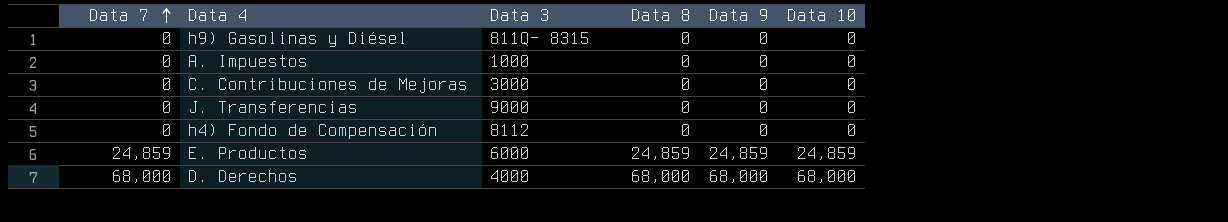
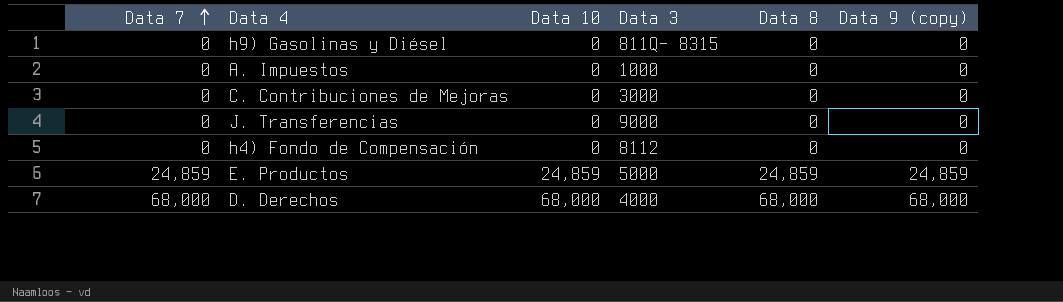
column Data 10 | position: 6 -> 3
column name: Data 9 -> Data 9 (copy)
E. Productos | Data 3: 6000 -> 5000

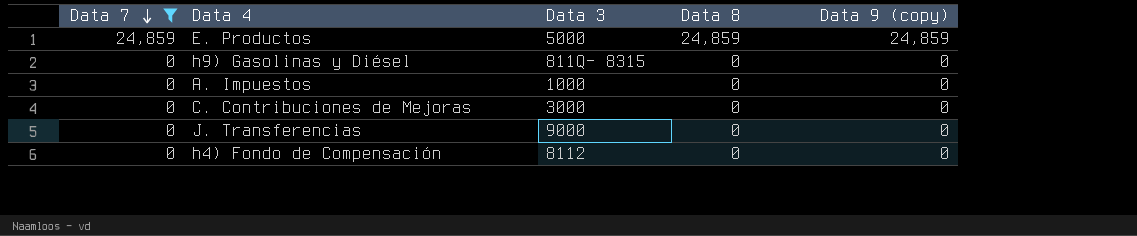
filter: none -> Data 7 != 68,000
row order: Data 7 ascending -> Data 7 descending
column Data 10 | position: 3 -> none

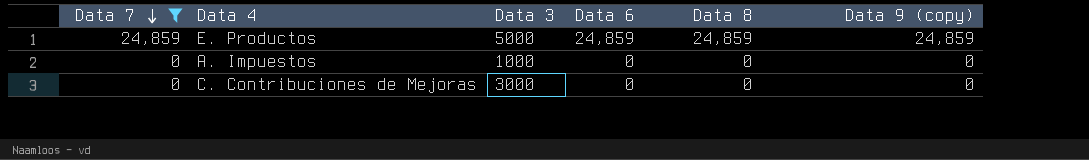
column Data 6 | position: none -> 4
row h9) Gasolinas y Diésel: 0 | 811Q- 8315 | 0 | 0 -> none
row J. Transferencias: 0 | 9000 | 0 | 0 -> none
row h4) Fondo de Compensación: 0 | 8112 | 0 | 0 -> none

